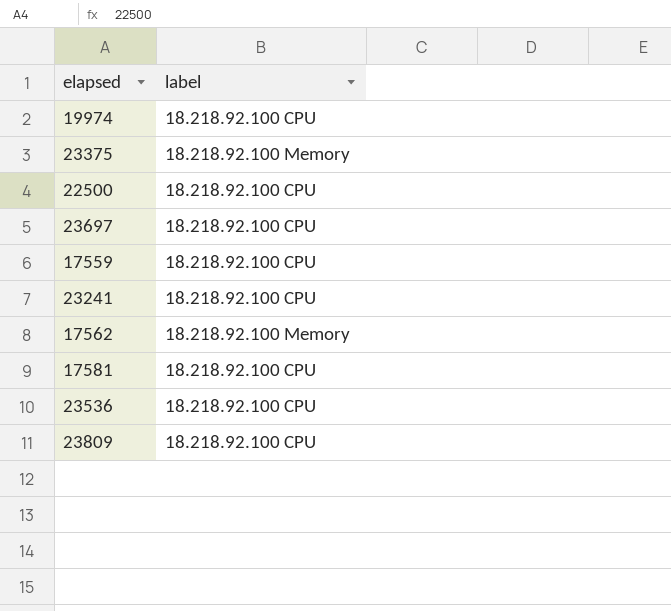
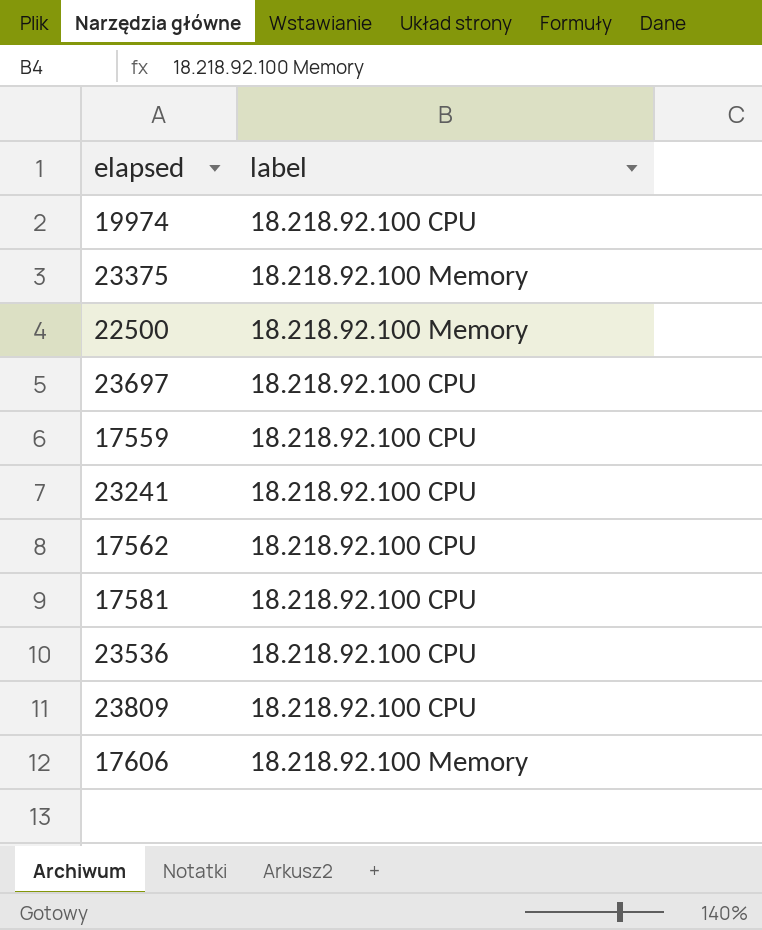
22500 | label: 18.218.92.100 CPU -> 18.218.92.100 Memory
17562 | label: 18.218.92.100 Memory -> 18.218.92.100 CPU
row 17606: none -> 18.218.92.100 Memory

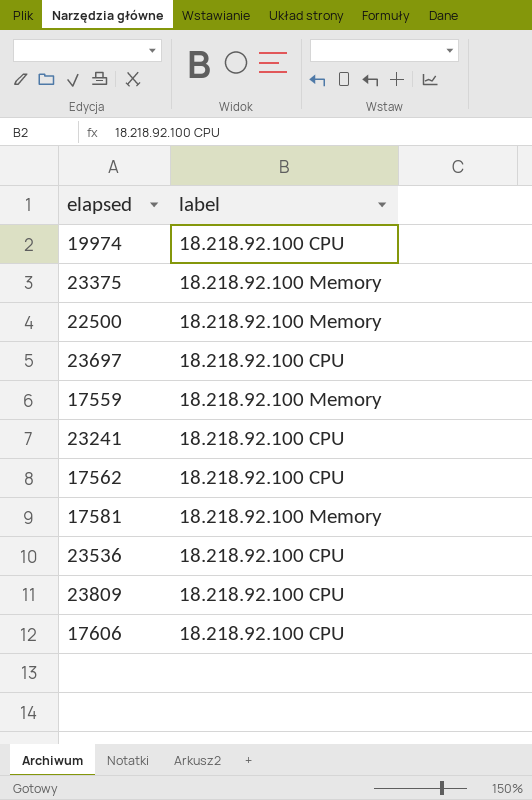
17559 | label: 18.218.92.100 CPU -> 18.218.92.100 Memory
17581 | label: 18.218.92.100 CPU -> 18.218.92.100 Memory
17606 | label: 18.218.92.100 Memory -> 18.218.92.100 CPU

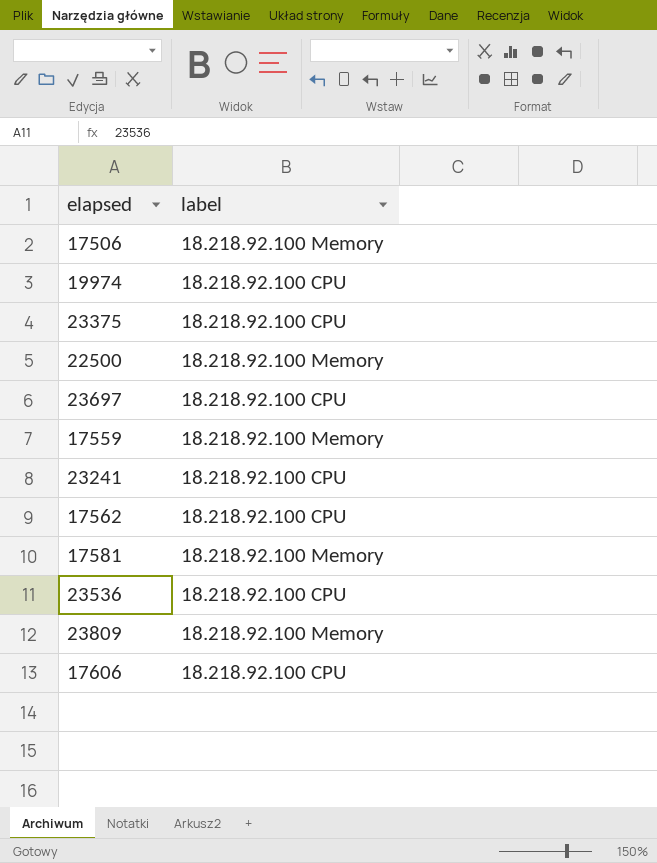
row 17506: none -> 18.218.92.100 Memory
23375 | label: 18.218.92.100 Memory -> 18.218.92.100 CPU
23809 | label: 18.218.92.100 CPU -> 18.218.92.100 Memory

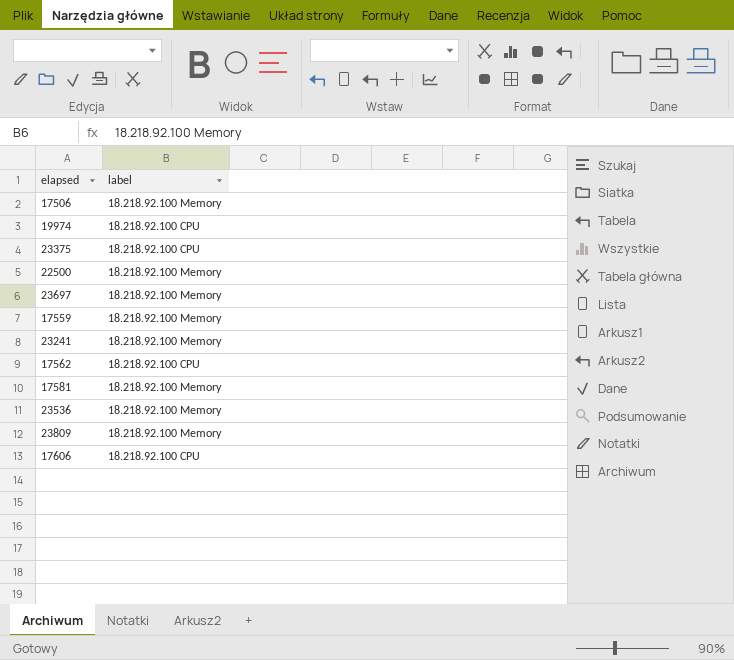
23697 | label: 18.218.92.100 CPU -> 18.218.92.100 Memory
23241 | label: 18.218.92.100 CPU -> 18.218.92.100 Memory
23536 | label: 18.218.92.100 CPU -> 18.218.92.100 Memory

